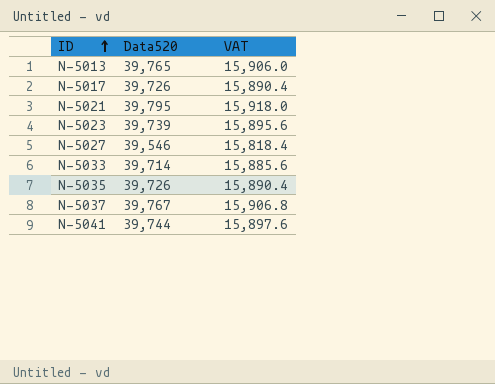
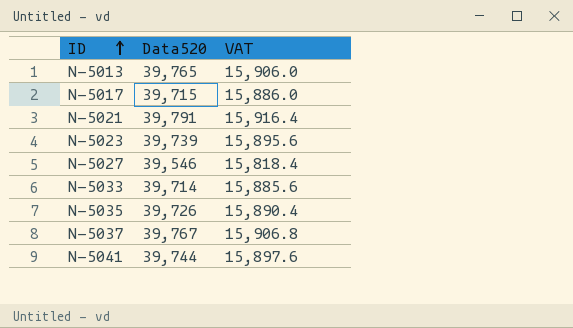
N-5017 | Data520: 39,726 -> 39,715
N-5017 | VAT: 15,890.4 -> 15,886.0
N-5021 | Data520: 39,795 -> 39,791
N-5021 | VAT: 15,918.0 -> 15,916.4

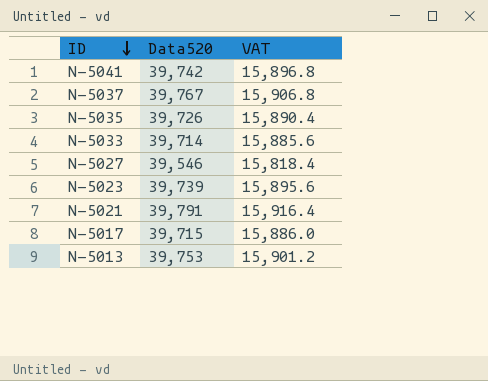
row order: ID ascending -> ID descending
N-5041 | Data520: 39,744 -> 39,742
N-5041 | VAT: 15,897.6 -> 15,896.8
N-5013 | Data520: 39,765 -> 39,753
N-5013 | VAT: 15,906.0 -> 15,901.2

